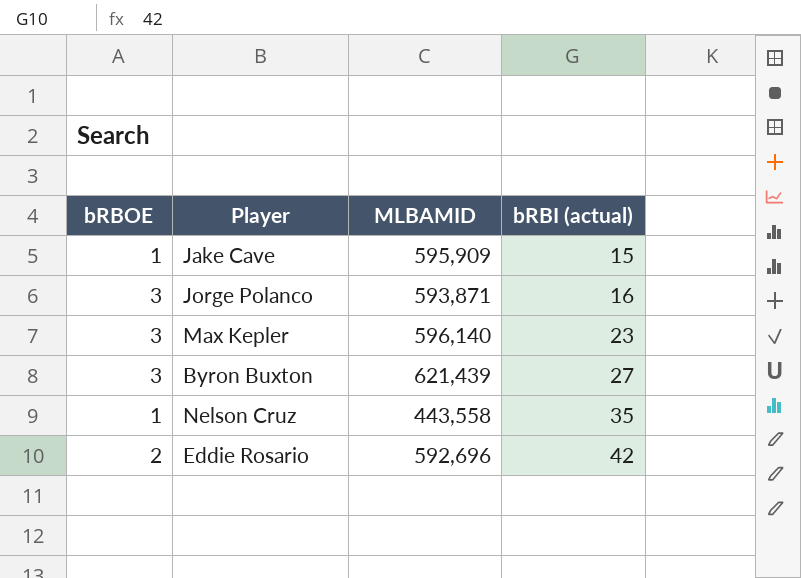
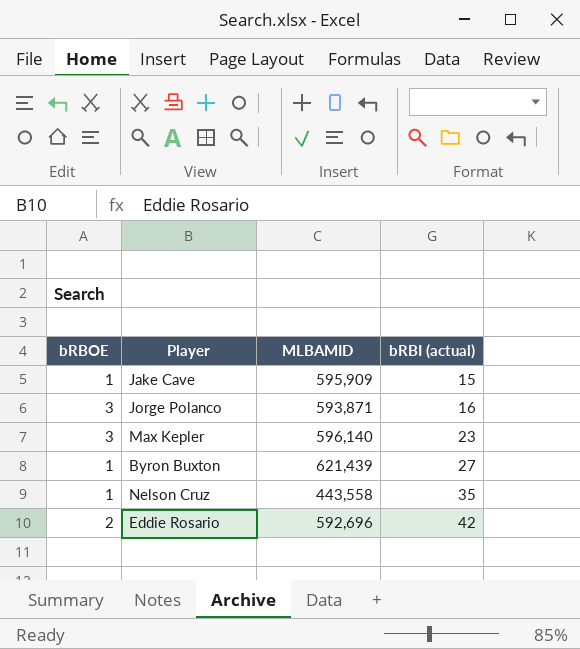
Byron Buxton | bRBOE: 3 -> 1

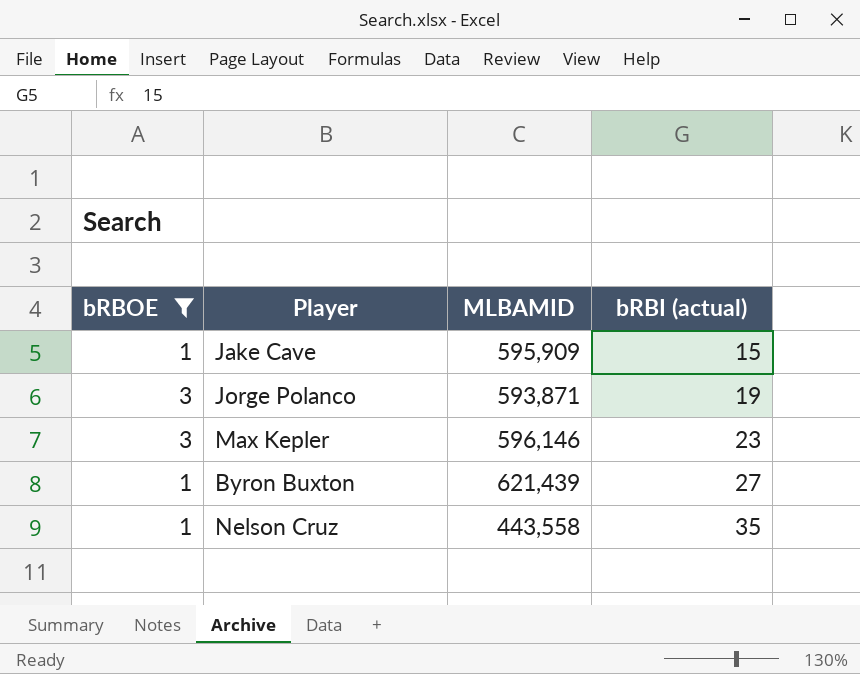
filter: none -> bRBOE != 2
Jorge Polanco | bRBI (actual): 16 -> 19
Max Kepler | MLBAMID: 596,140 -> 596,146

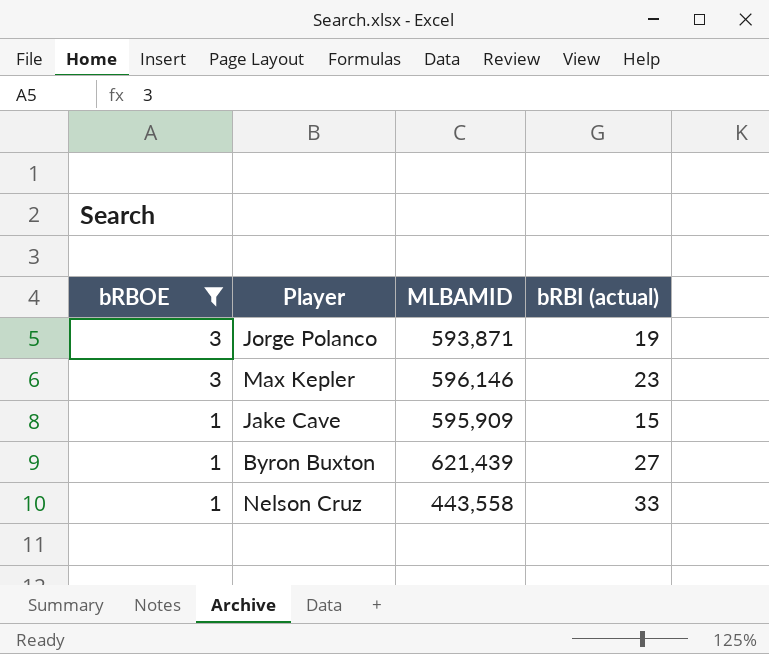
row order: bRBI (actual) ascending -> bRBOE descending
Nelson Cruz | bRBI (actual): 35 -> 33

